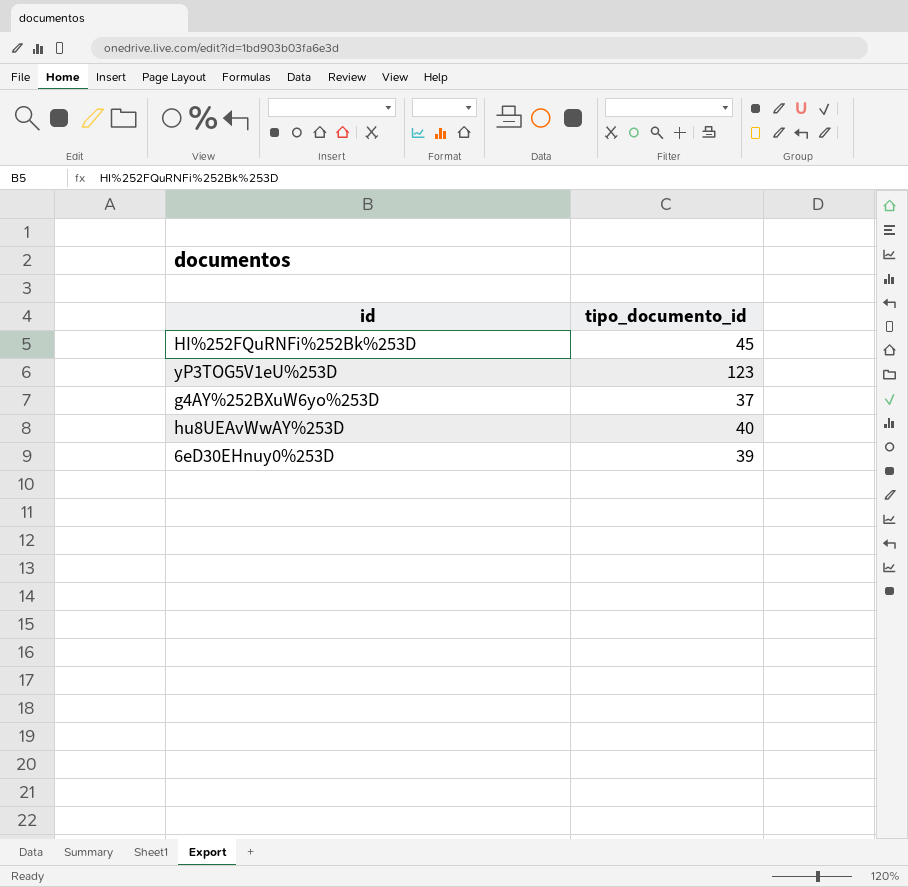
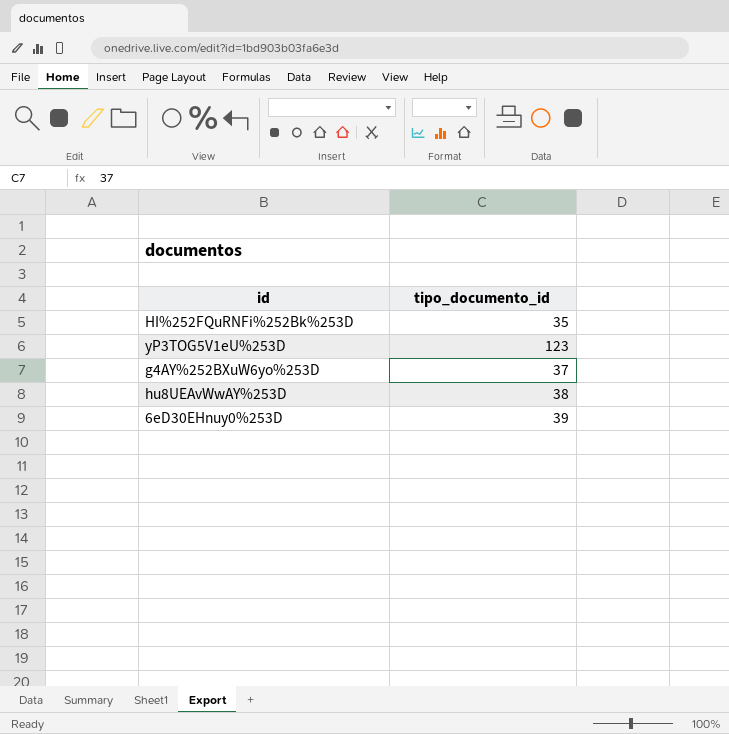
HI%252FQuRNFi%252Bk%253D | tipo_documento_id: 45 -> 35
hu8UEAvWwAY%253D | tipo_documento_id: 40 -> 38

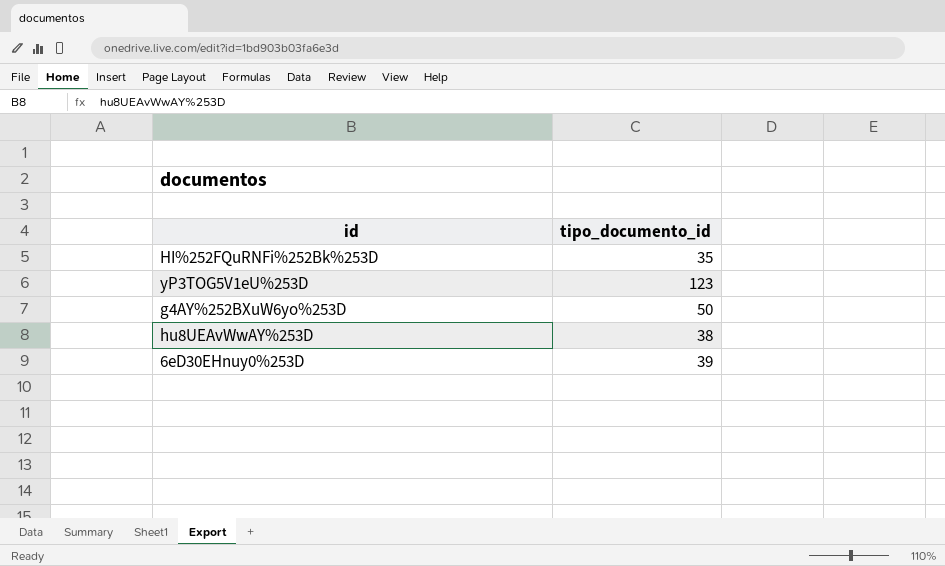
g4AY%252BXuW6yo%253D | tipo_documento_id: 37 -> 50

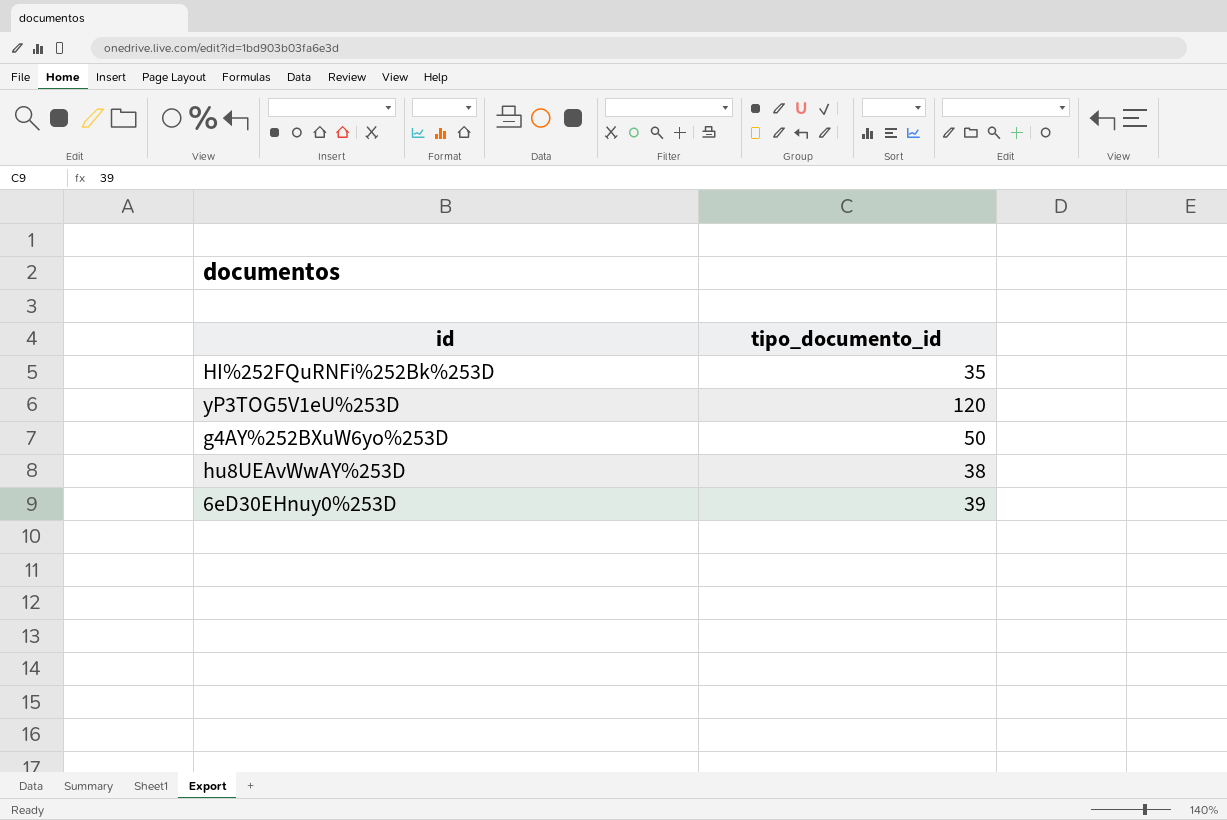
yP3TOG5V1eU%253D | tipo_documento_id: 123 -> 120

